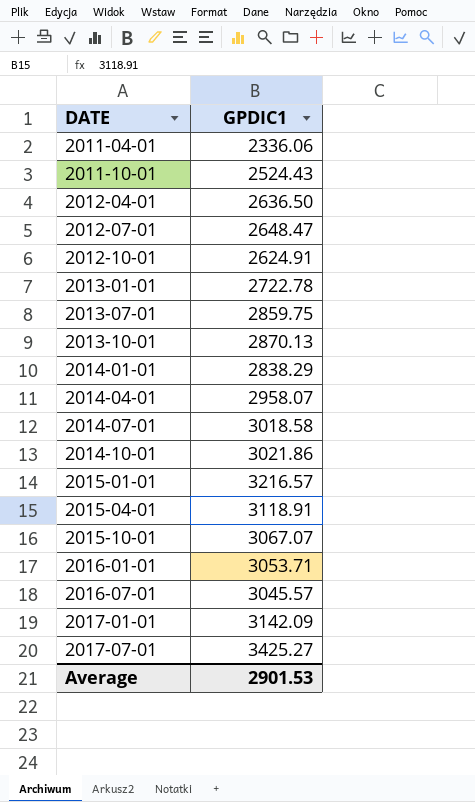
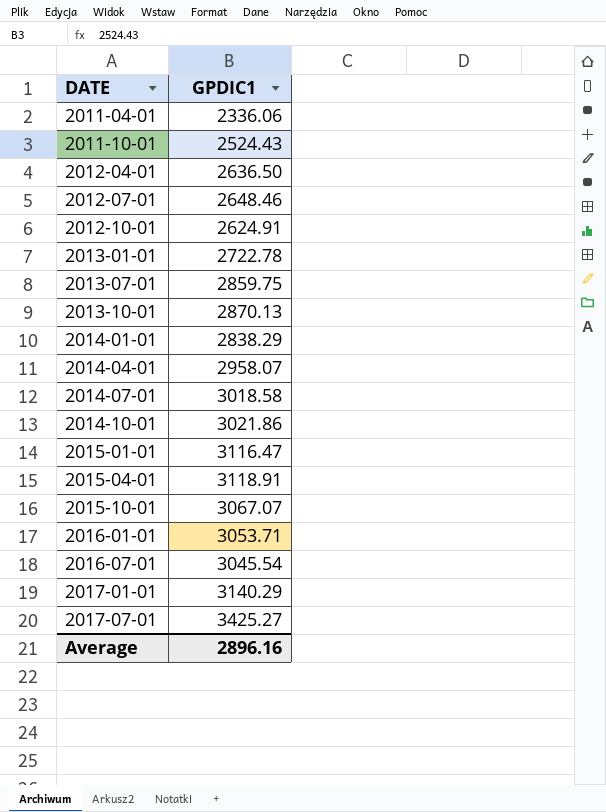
2012-07-01 | GPDIC1: 2648.47 -> 2648.46
2015-01-01 | GPDIC1: 3216.57 -> 3116.47
2016-07-01 | GPDIC1: 3045.57 -> 3045.54
2017-01-01 | GPDIC1: 3142.09 -> 3140.29
Average | GPDIC1: 2901.53 -> 2896.16

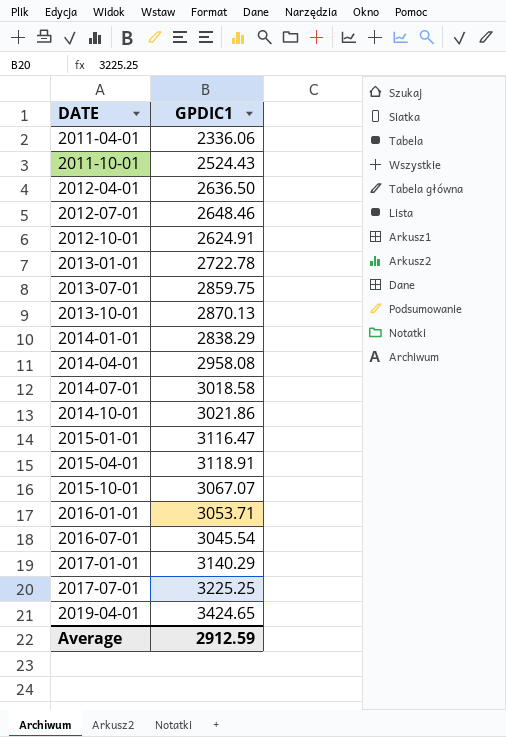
2014-04-01 | GPDIC1: 2958.07 -> 2958.08
2017-07-01 | GPDIC1: 3425.27 -> 3225.25
row 2019-04-01: none -> 3424.65
Average | GPDIC1: 2896.16 -> 2912.59

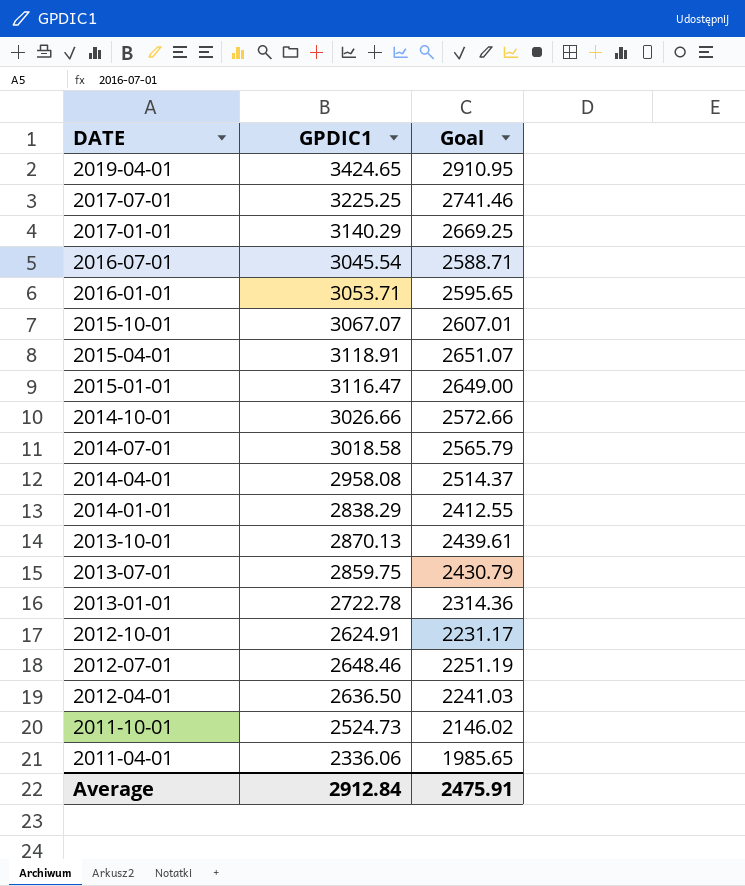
row order: DATE ascending -> DATE descending
column Goal | formula: none -> [GPDIC1] * 0.85
2014-10-01 | GPDIC1: 3021.86 -> 3026.66
2011-10-01 | GPDIC1: 2524.43 -> 2524.73
Average | GPDIC1: 2912.59 -> 2912.84

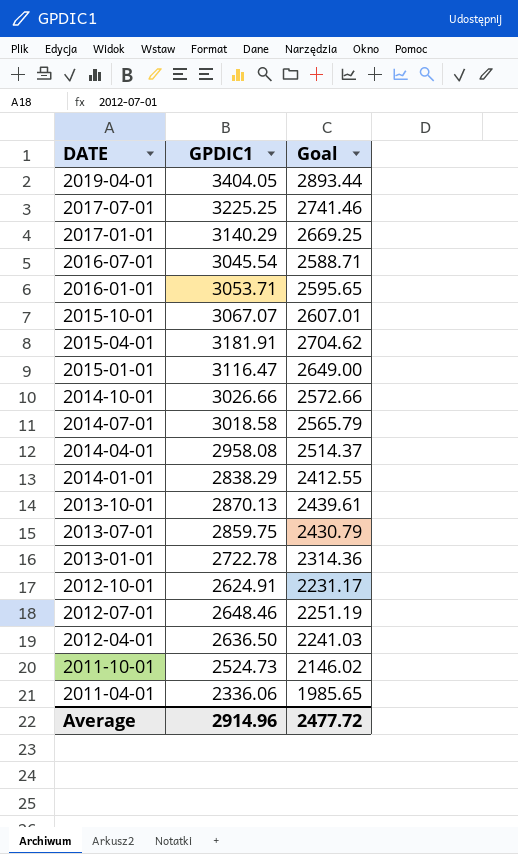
2019-04-01 | GPDIC1: 3424.65 -> 3404.05
2019-04-01 | Goal: 2910.95 -> 2893.44
2015-04-01 | GPDIC1: 3118.91 -> 3181.91
2015-04-01 | Goal: 2651.07 -> 2704.62
Average | GPDIC1: 2912.84 -> 2914.96
Average | Goal: 2475.91 -> 2477.72

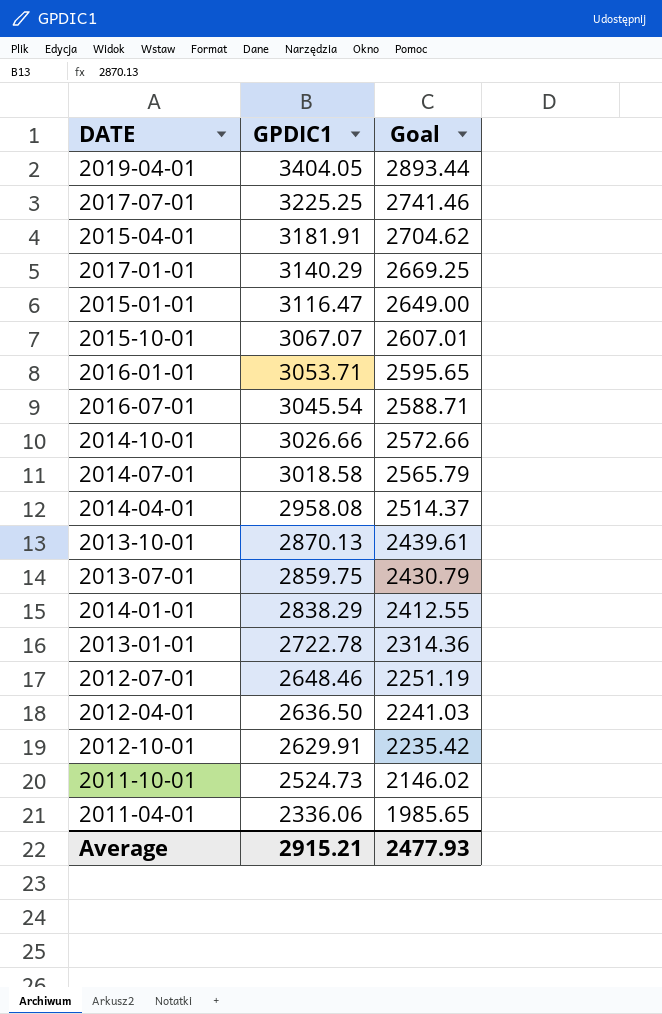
row order: DATE descending -> GPDIC1 descending
2012-10-01 | GPDIC1: 2624.91 -> 2629.91
2012-10-01 | Goal: 2231.17 -> 2235.42
Average | GPDIC1: 2914.96 -> 2915.21
Average | Goal: 2477.72 -> 2477.93

